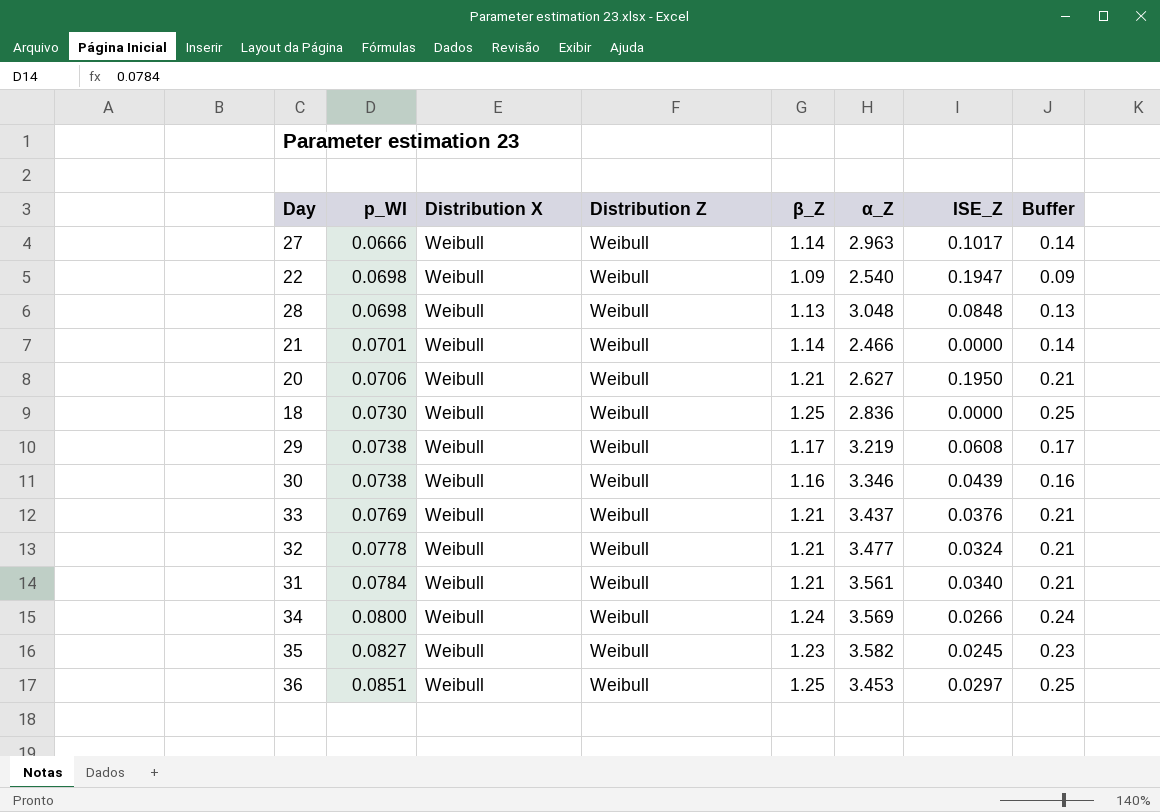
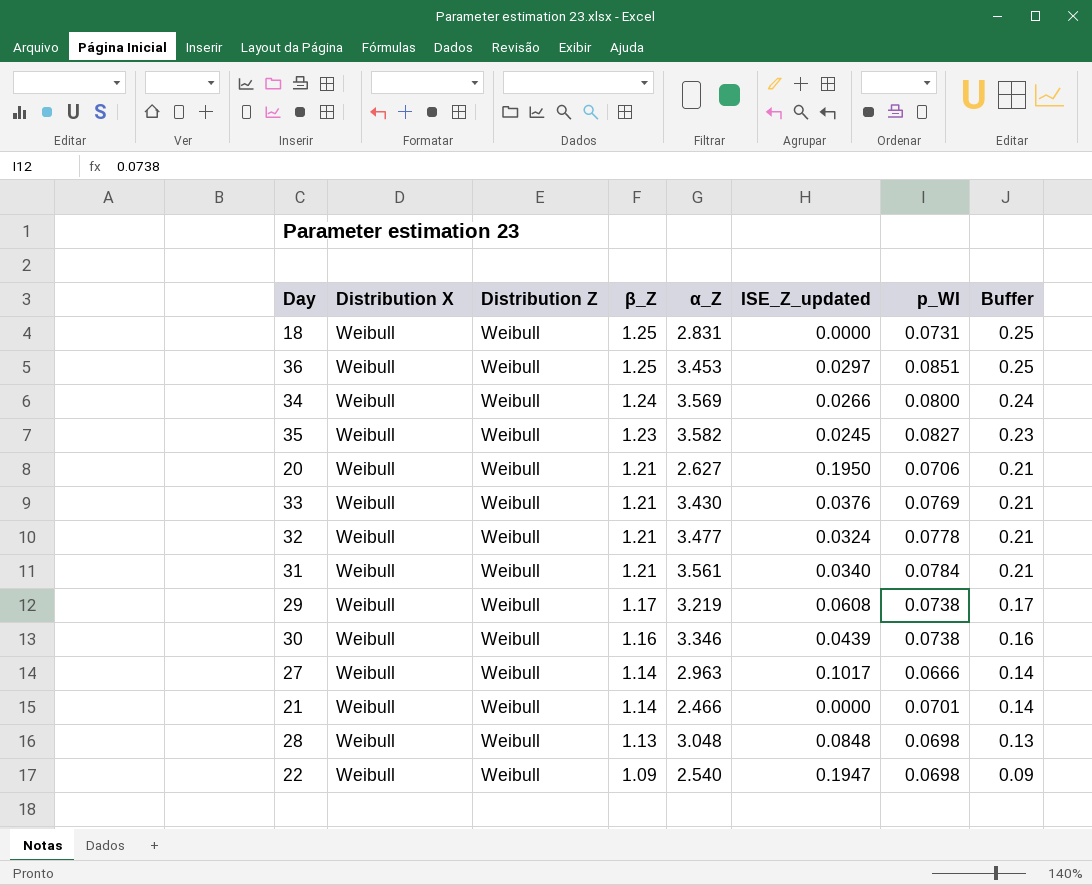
row order: p_WI ascending -> β_Z descending
column name: ISE_Z -> ISE_Z_updated
column p_WI | position: 2 -> 7
18 | α_Z: 2.836 -> 2.831
18 | p_WI: 0.0730 -> 0.0731
33 | α_Z: 3.437 -> 3.430

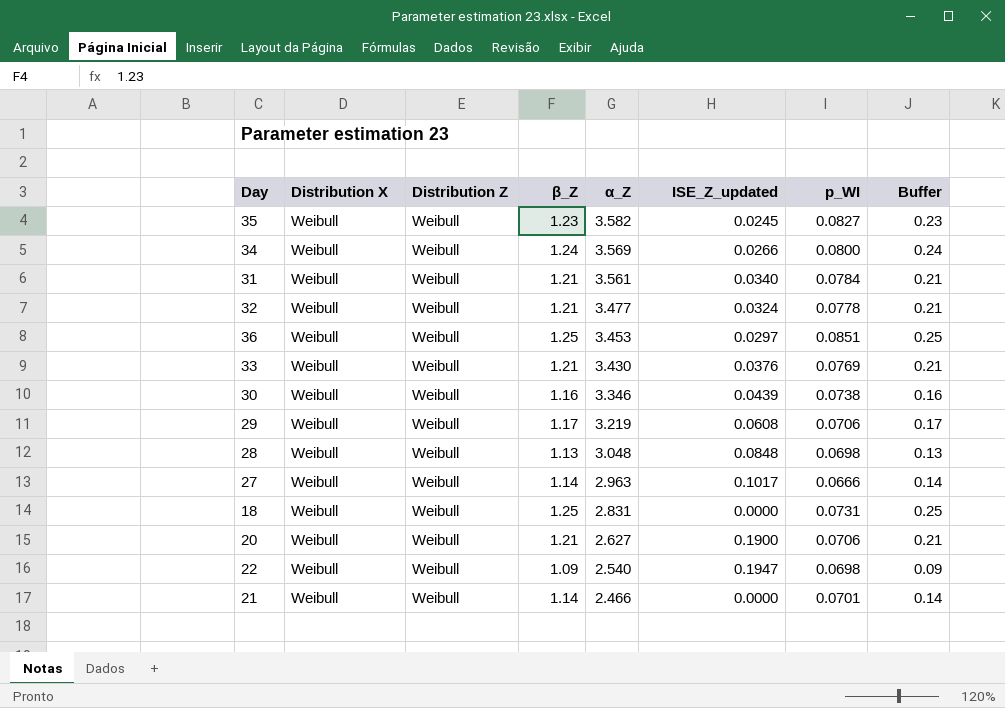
row order: β_Z descending -> α_Z descending
29 | p_WI: 0.0738 -> 0.0706
20 | ISE_Z_updated: 0.1950 -> 0.1900

